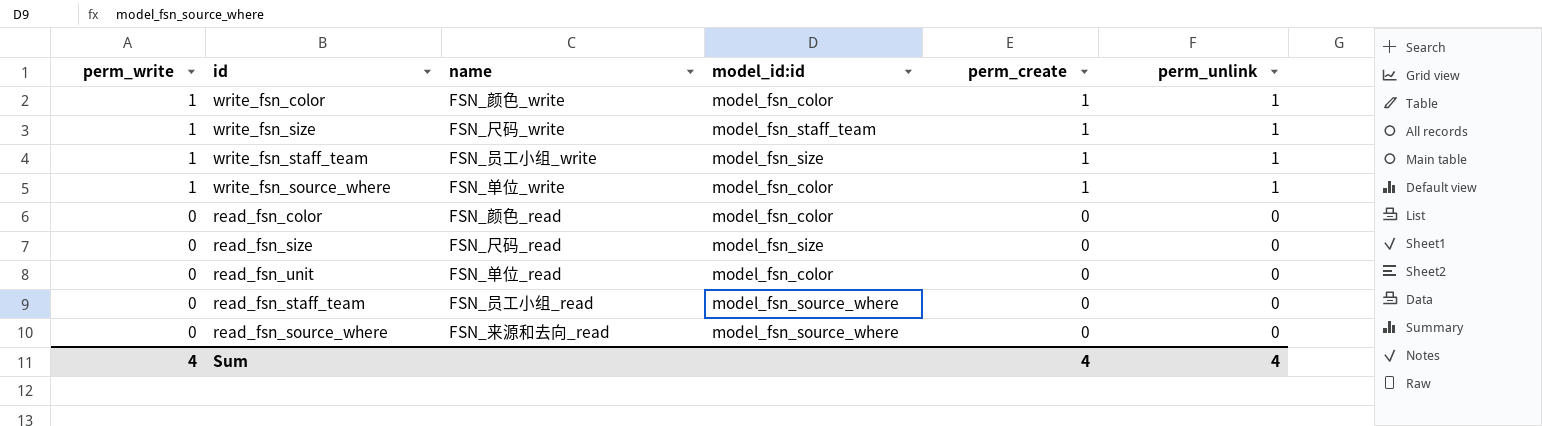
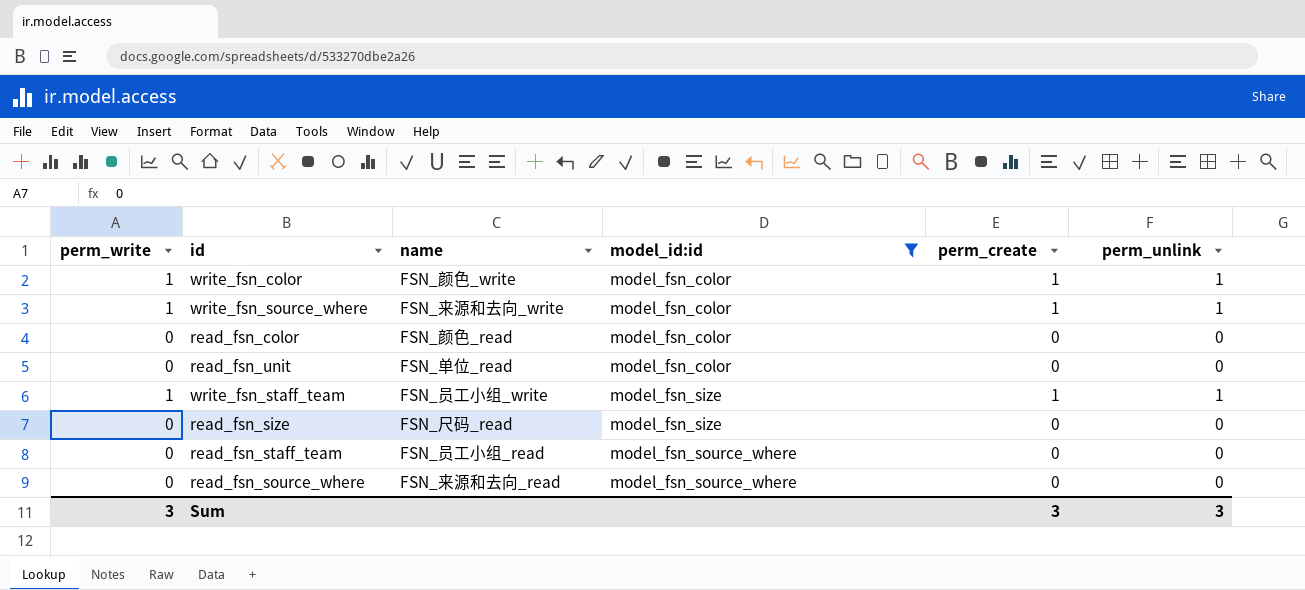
filter: none -> model_id:id != model_fsn_staff_team
row order: perm_write descending -> model_id:id ascending
write_fsn_source_where | name: FSN_单位_write -> FSN_来源和去向_write
Sum | perm_write: 4 -> 3
Sum | perm_create: 4 -> 3
Sum | perm_unlink: 4 -> 3

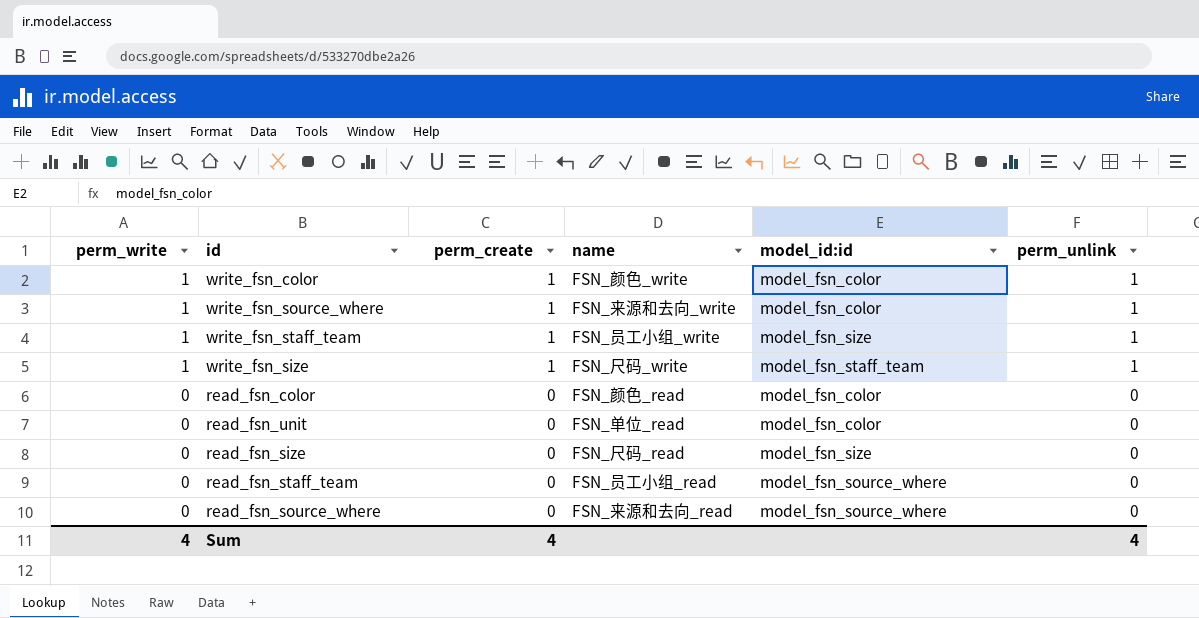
filter: model_id:id != model_fsn_staff_team -> none
row order: model_id:id ascending -> perm_write descending
column perm_create | position: 5 -> 3
Sum | perm_write: 3 -> 4
Sum | perm_create: 3 -> 4
Sum | perm_unlink: 3 -> 4

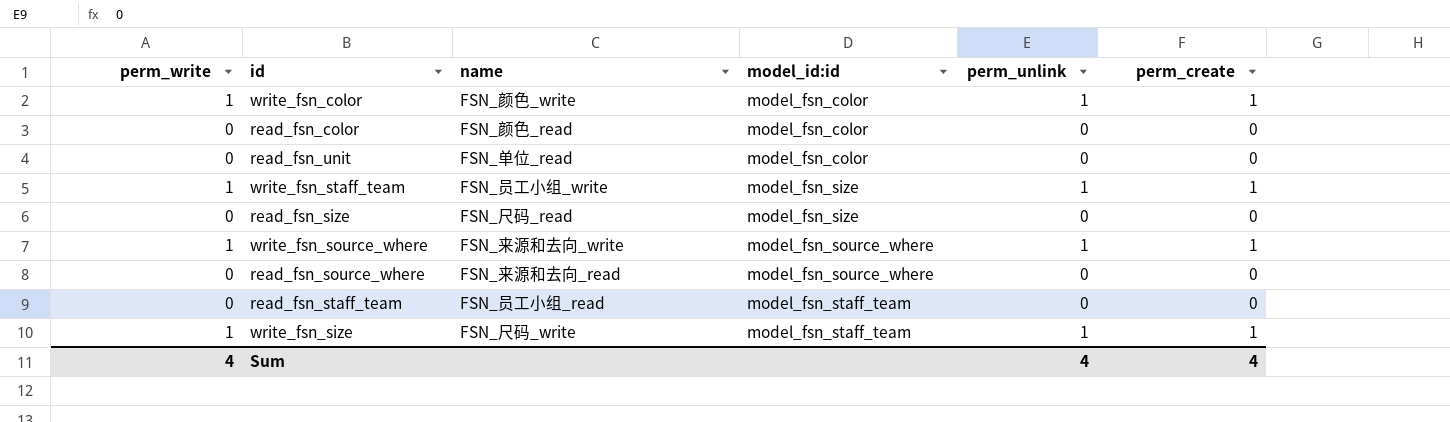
row order: perm_write descending -> model_id:id ascending
column perm_create | position: 3 -> 6
write_fsn_source_where | model_id:id: model_fsn_color -> model_fsn_source_where
read_fsn_staff_team | model_id:id: model_fsn_source_where -> model_fsn_staff_team

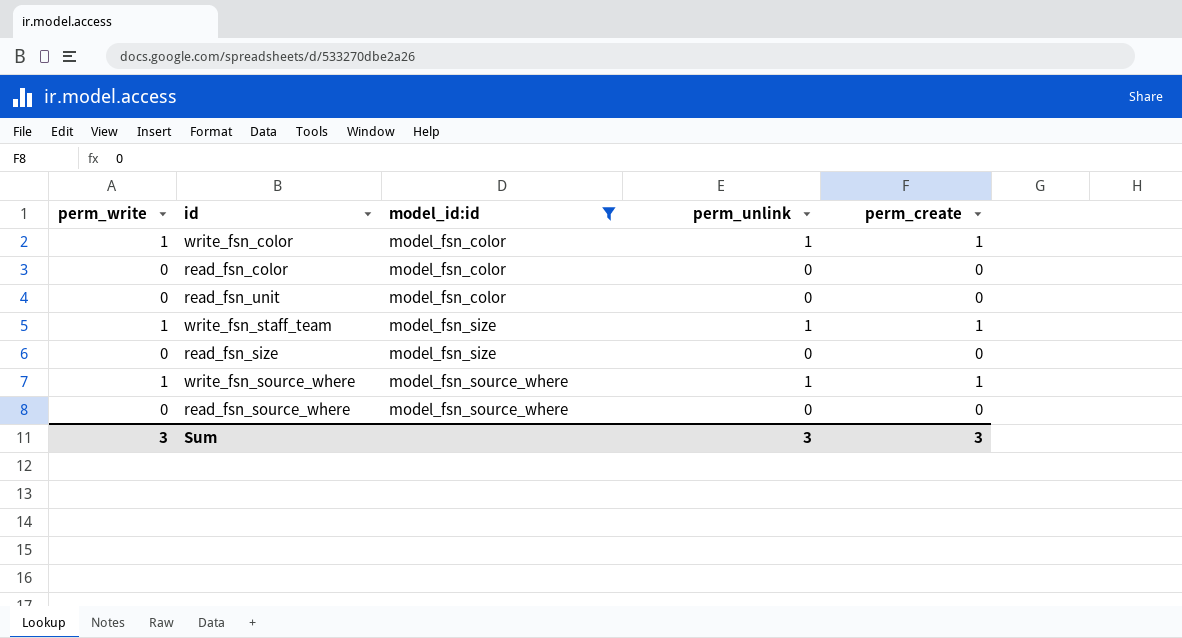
filter: none -> model_id:id != model_fsn_staff_team
column name | position: 3 -> none
Sum | perm_write: 4 -> 3
Sum | perm_unlink: 4 -> 3
Sum | perm_create: 4 -> 3

